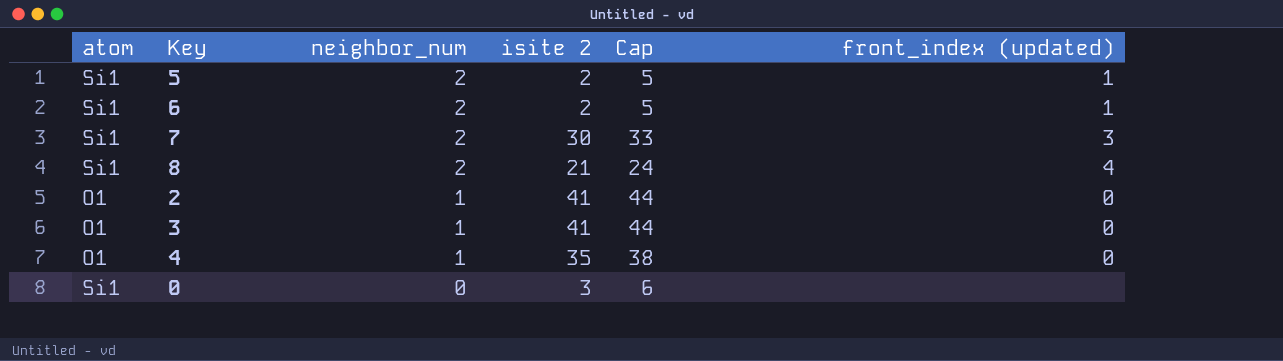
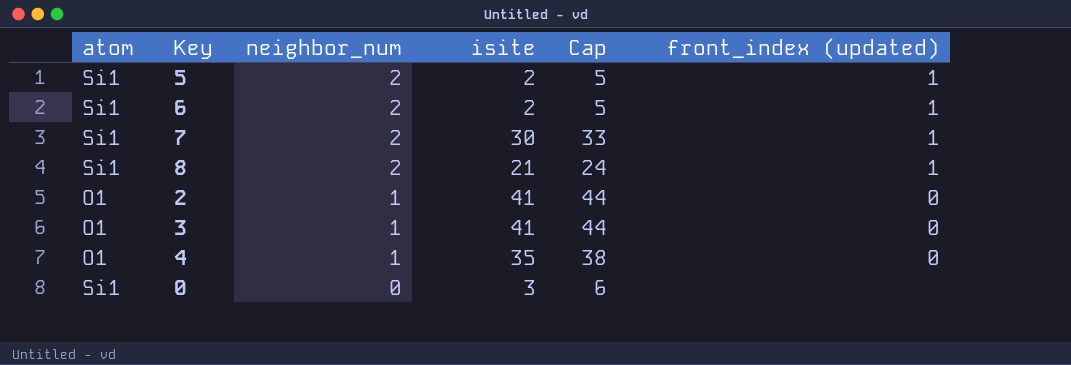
column name: isite 2 -> isite
7 | front_index (updated): 3 -> 1
8 | front_index (updated): 4 -> 1

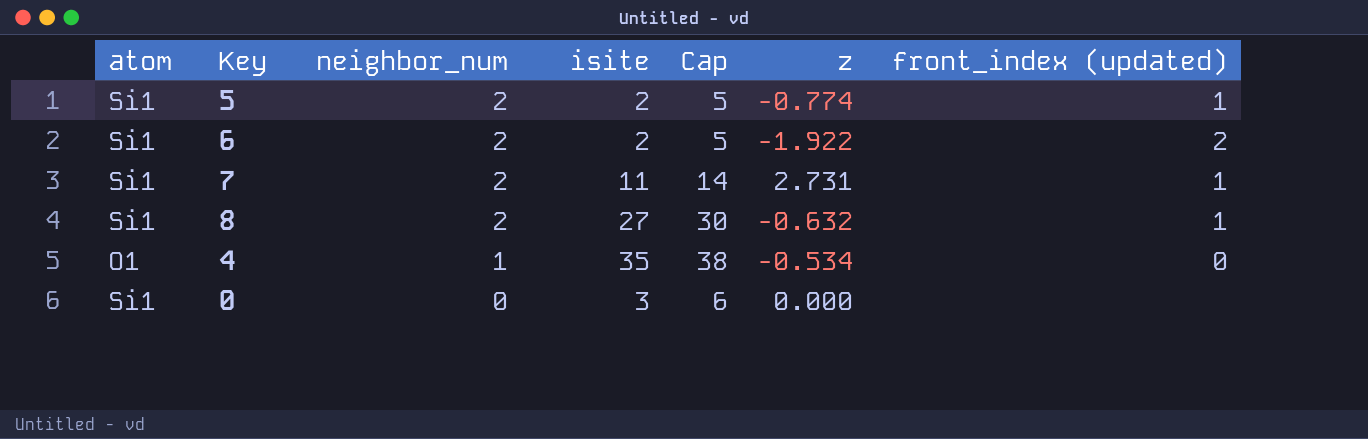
column z | position: none -> 6
row 2: O1 | 1 | 41 | 44 | 0 -> none
row 3: O1 | 1 | 41 | 44 | 0 -> none
6 | front_index (updated): 1 -> 2
7 | isite: 30 -> 11
7 | Cap: 33 -> 14
8 | isite: 21 -> 27
8 | Cap: 24 -> 30

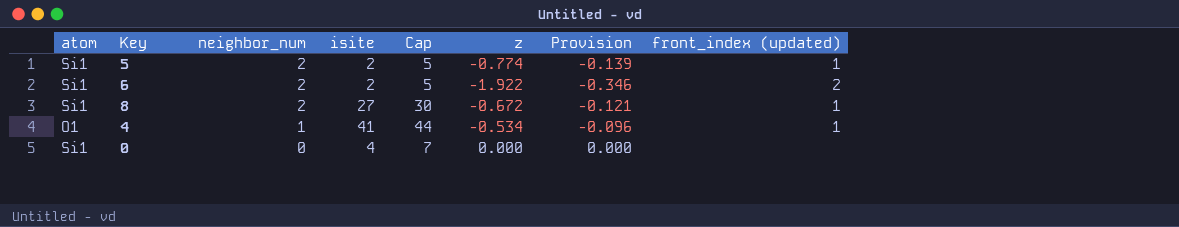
column Provision | formula: none -> [z] * 0.18
row 7: Si1 | 2 | 11 | 14 | 2.731 | 1 -> none
8 | z: -0.632 -> -0.672
4 | isite: 35 -> 41
4 | Cap: 38 -> 44
4 | front_index (updated): 0 -> 1
0 | isite: 3 -> 4
0 | Cap: 6 -> 7

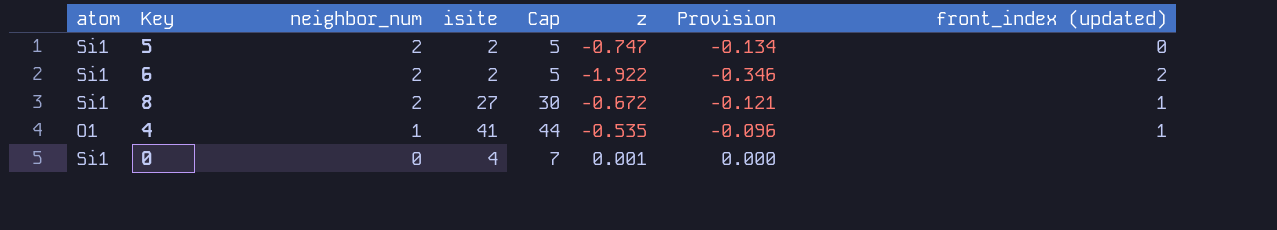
5 | z: -0.774 -> -0.747
5 | Provision: -0.139 -> -0.134
5 | front_index (updated): 1 -> 0
4 | z: -0.534 -> -0.535
0 | z: 0.000 -> 0.001

